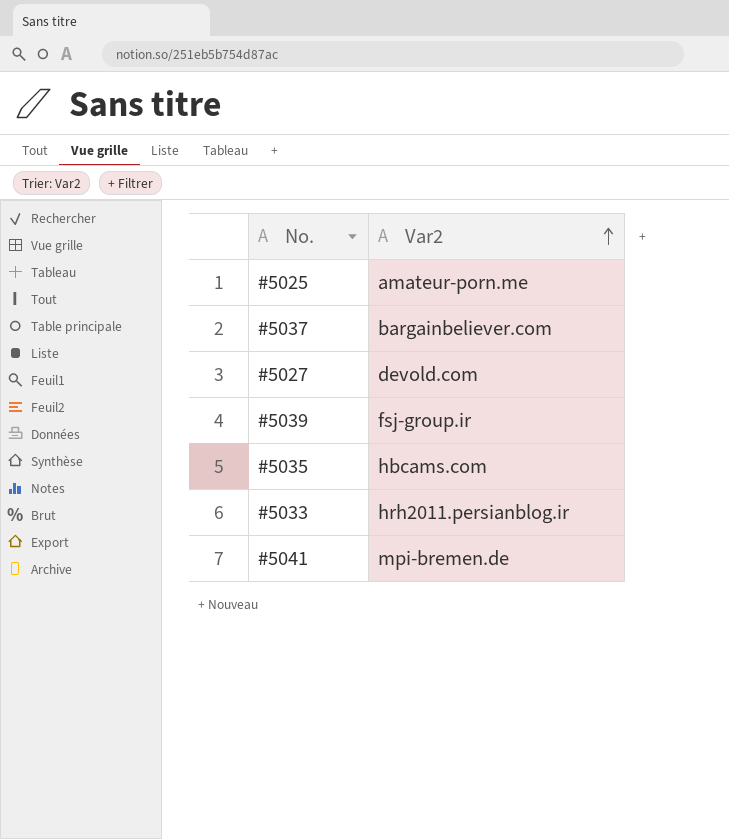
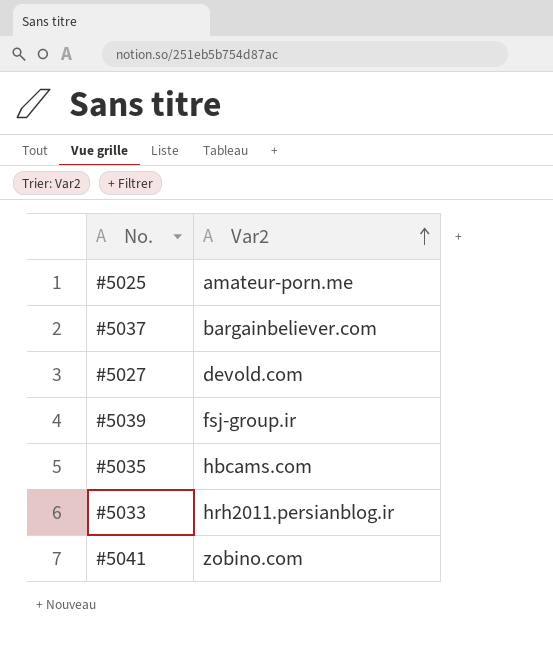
#5041 | Var2: mpi-bremen.de -> zobino.com

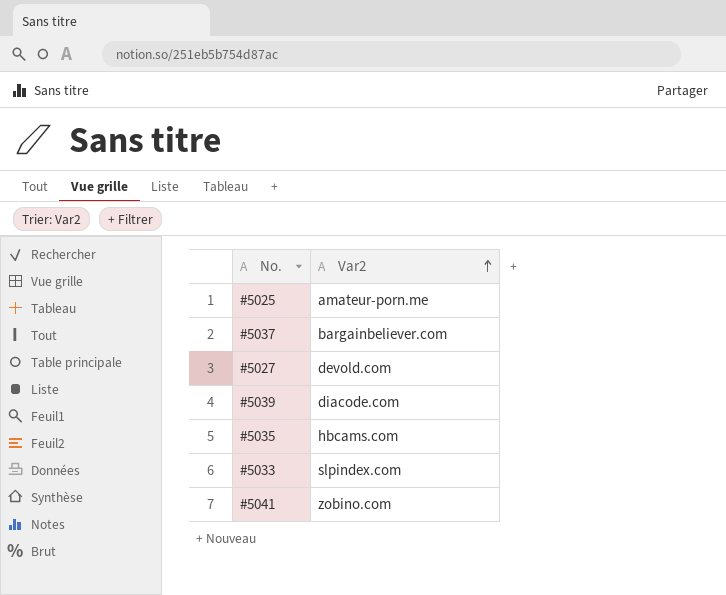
#5039 | Var2: fsj-group.ir -> diacode.com
#5033 | Var2: hrh2011.persianblog.ir -> slpindex.com

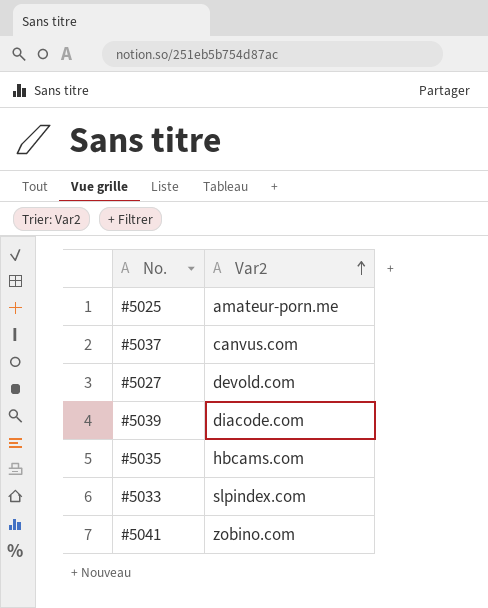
#5037 | Var2: bargainbeliever.com -> canvus.com

